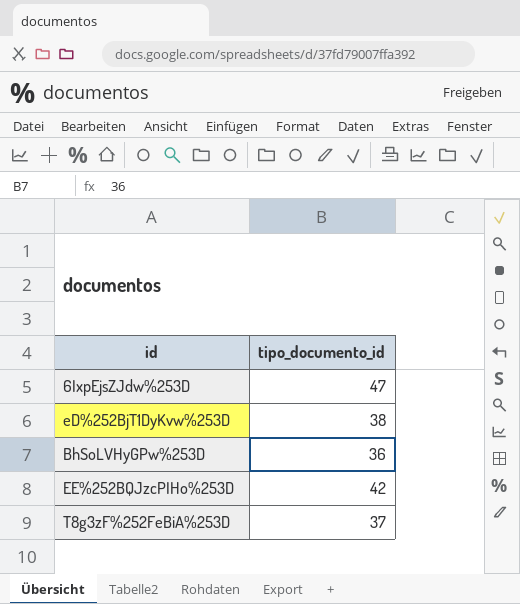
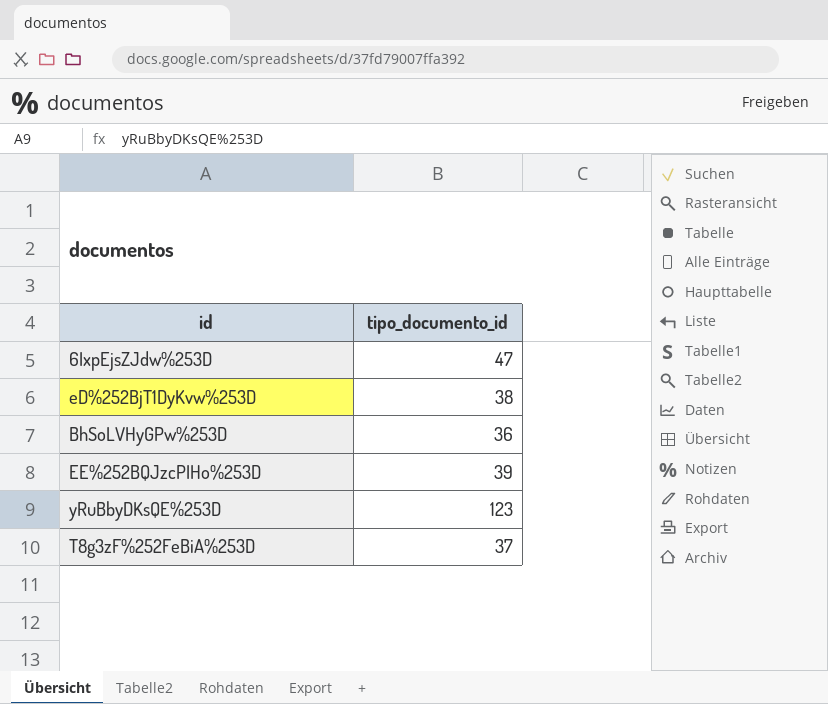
EE%252BQJzcPIHo%253D | tipo_documento_id: 42 -> 39
row yRuBbyDKsQE%253D: none -> 123

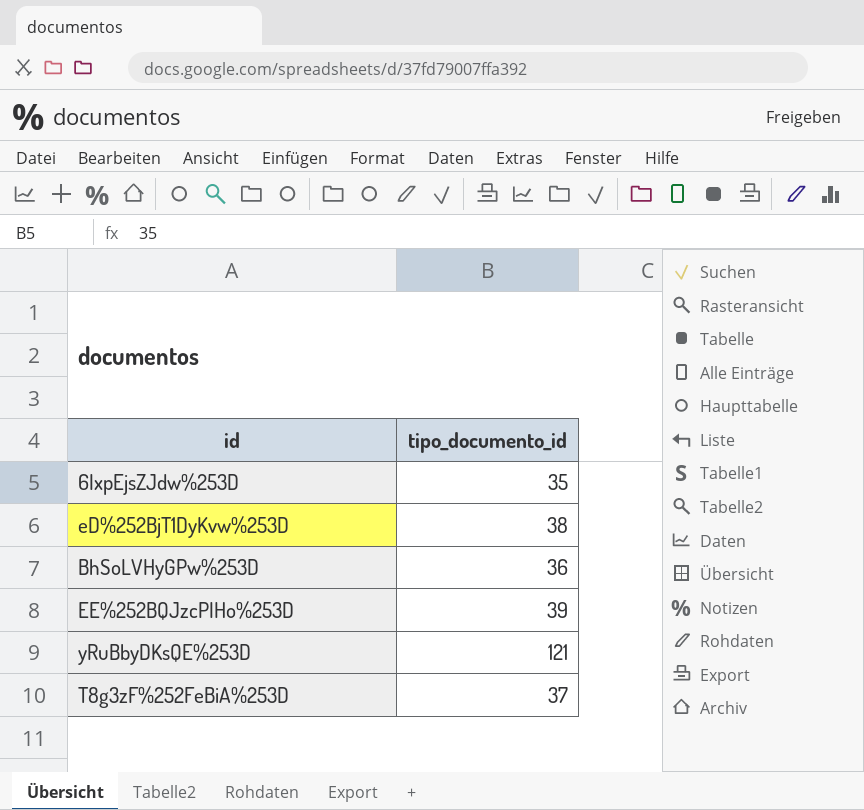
6IxpEjsZJdw%253D | tipo_documento_id: 47 -> 35
yRuBbyDKsQE%253D | tipo_documento_id: 123 -> 121

